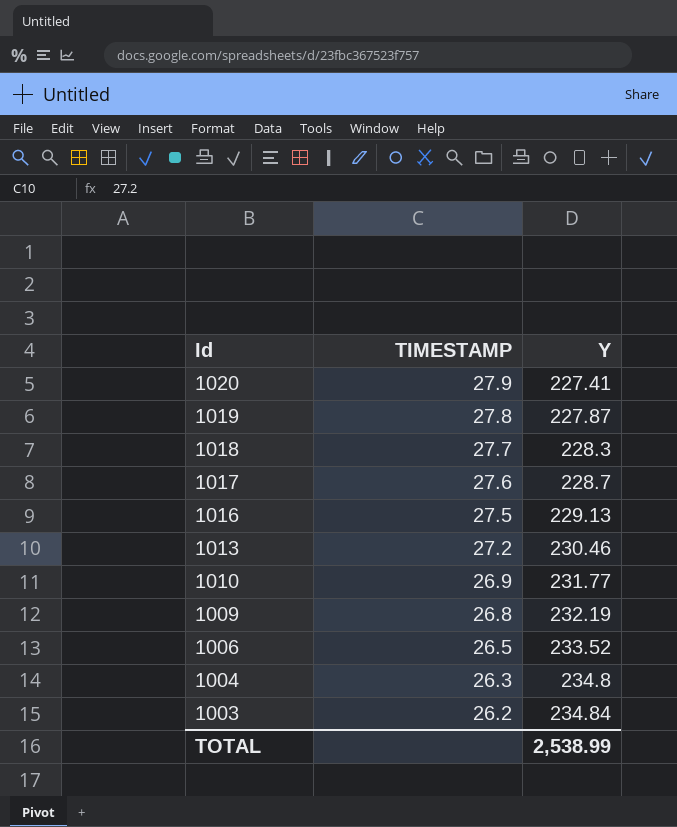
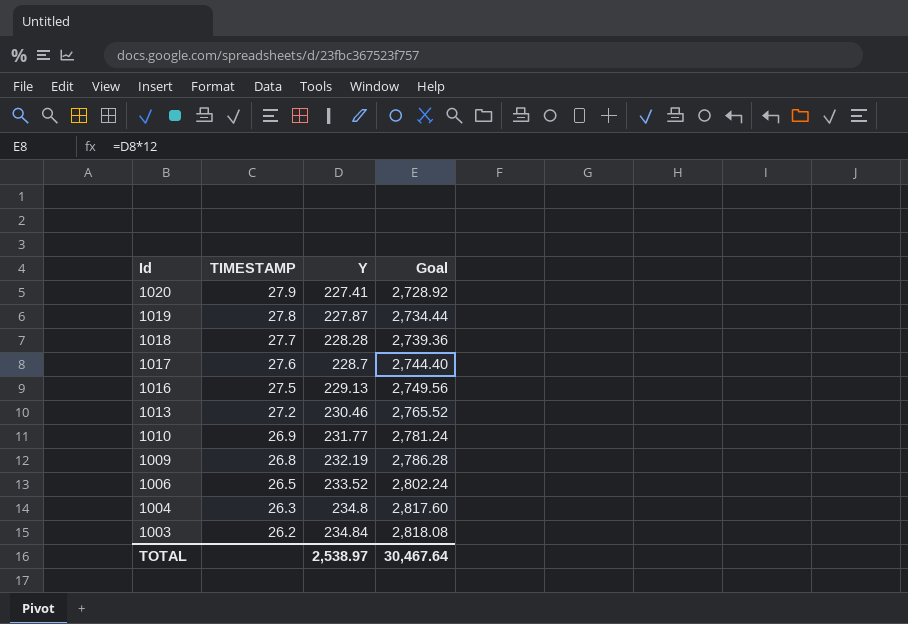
column Goal | formula: none -> [Y] * 12
1018 | Y: 228.3 -> 228.28
TOTAL | Y: 2,538.99 -> 2,538.97

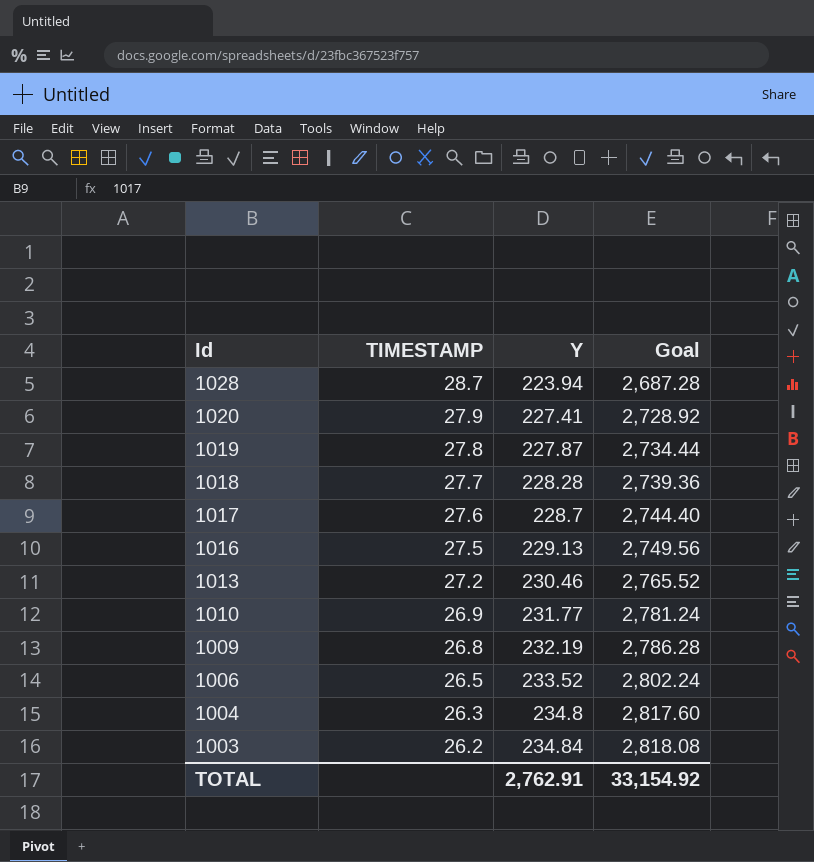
row 1028: none -> 28.7 | 223.94 | 2,687.28
TOTAL | Y: 2,538.97 -> 2,762.91
TOTAL | Goal: 30,467.64 -> 33,154.92

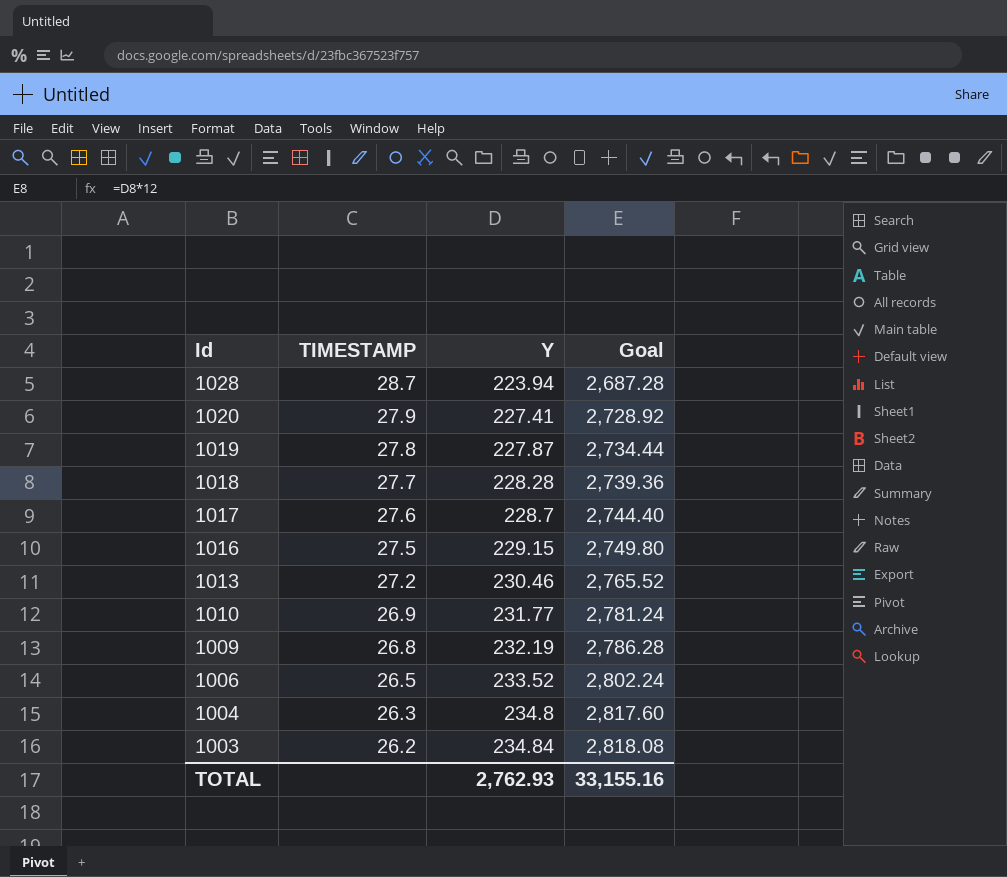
1016 | Y: 229.13 -> 229.15
1016 | Goal: 2,749.56 -> 2,749.80
TOTAL | Y: 2,762.91 -> 2,762.93
TOTAL | Goal: 33,154.92 -> 33,155.16

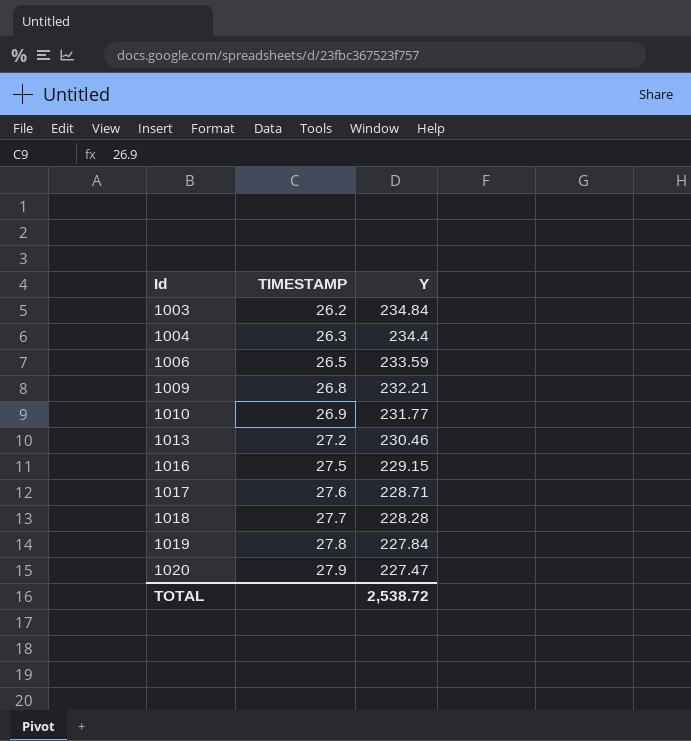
row order: Id descending -> Id ascending
column Goal | formula: [Y] * 12 -> none
row 1028: 28.7 | 223.94 | 2,687.28 -> none
1004 | Y: 234.8 -> 234.4
1006 | Y: 233.52 -> 233.59
1009 | Y: 232.19 -> 232.21
1017 | Y: 228.7 -> 228.71
1019 | Y: 227.87 -> 227.84
1020 | Y: 227.41 -> 227.47
TOTAL | Y: 2,762.93 -> 2,538.72

